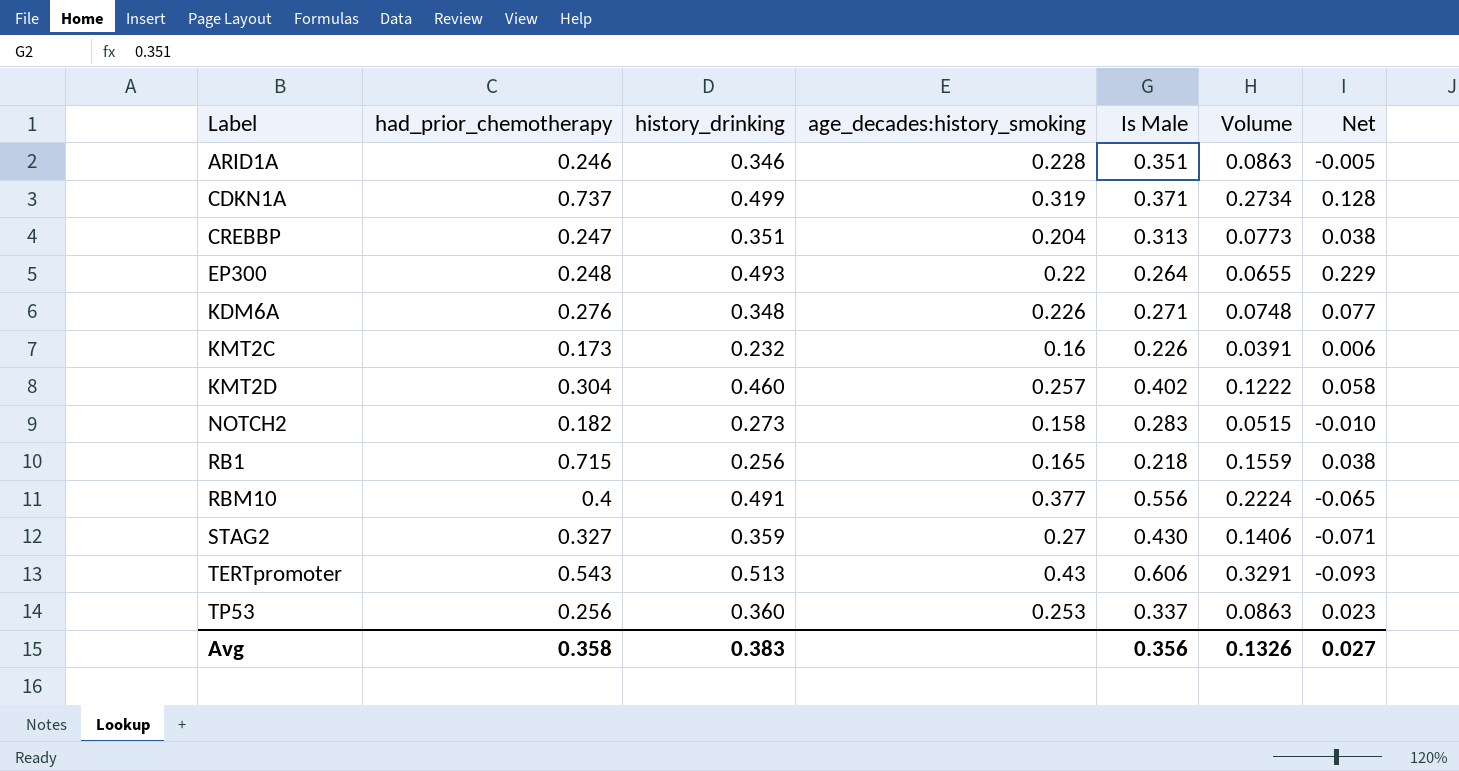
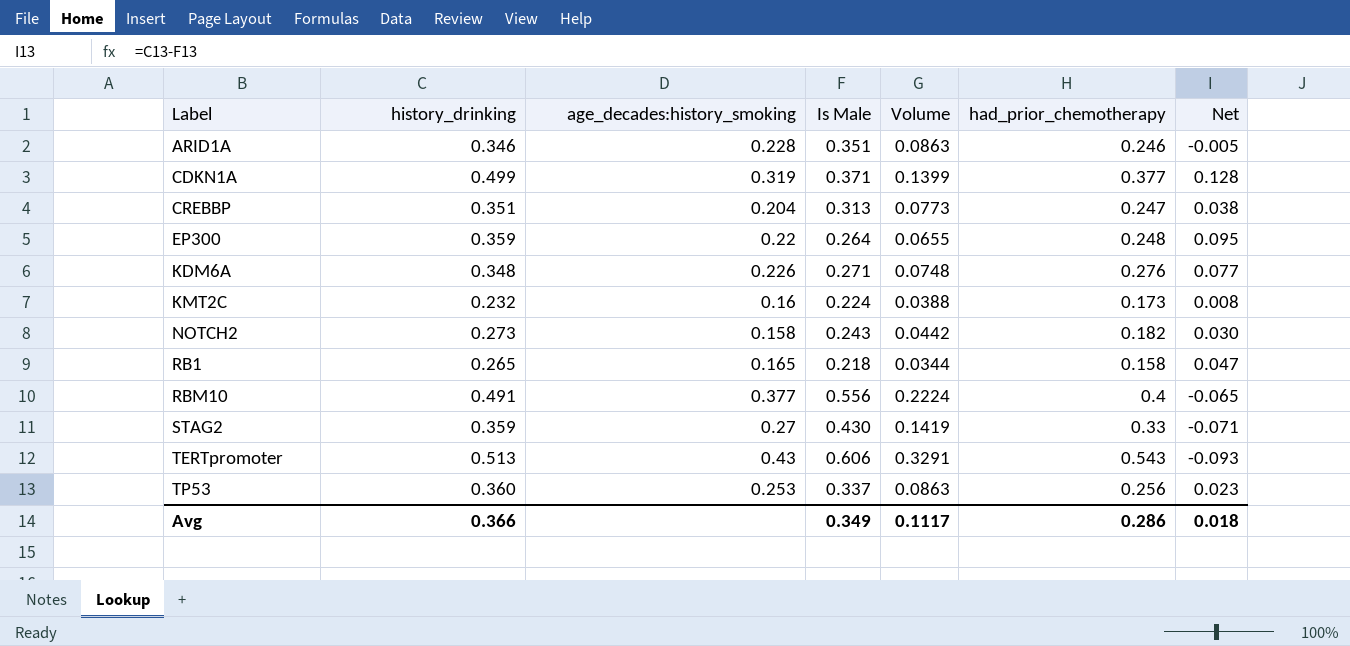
column had_prior_chemotherapy | position: 2 -> 6
row KMT2D: 0.304 | 0.460 | 0.257 | 0.402 | 0.1222 | 0.058 -> none
CDKN1A | Volume: 0.2734 -> 0.1399
CDKN1A | had_prior_chemotherapy: 0.737 -> 0.377
EP300 | history_drinking: 0.493 -> 0.359
EP300 | Net: 0.229 -> 0.095
KMT2C | Is Male: 0.226 -> 0.224
KMT2C | Volume: 0.0391 -> 0.0388
KMT2C | Net: 0.006 -> 0.008
NOTCH2 | Is Male: 0.283 -> 0.243
NOTCH2 | Volume: 0.0515 -> 0.0442
NOTCH2 | Net: -0.010 -> 0.030
RB1 | history_drinking: 0.256 -> 0.265
RB1 | Volume: 0.1559 -> 0.0344
RB1 | had_prior_chemotherapy: 0.715 -> 0.158
RB1 | Net: 0.038 -> 0.047
STAG2 | Volume: 0.1406 -> 0.1419
STAG2 | had_prior_chemotherapy: 0.327 -> 0.33
Avg | history_drinking: 0.383 -> 0.366
Avg | Is Male: 0.356 -> 0.349
Avg | Volume: 0.1326 -> 0.1117
Avg | had_prior_chemotherapy: 0.358 -> 0.286
Avg | Net: 0.027 -> 0.018

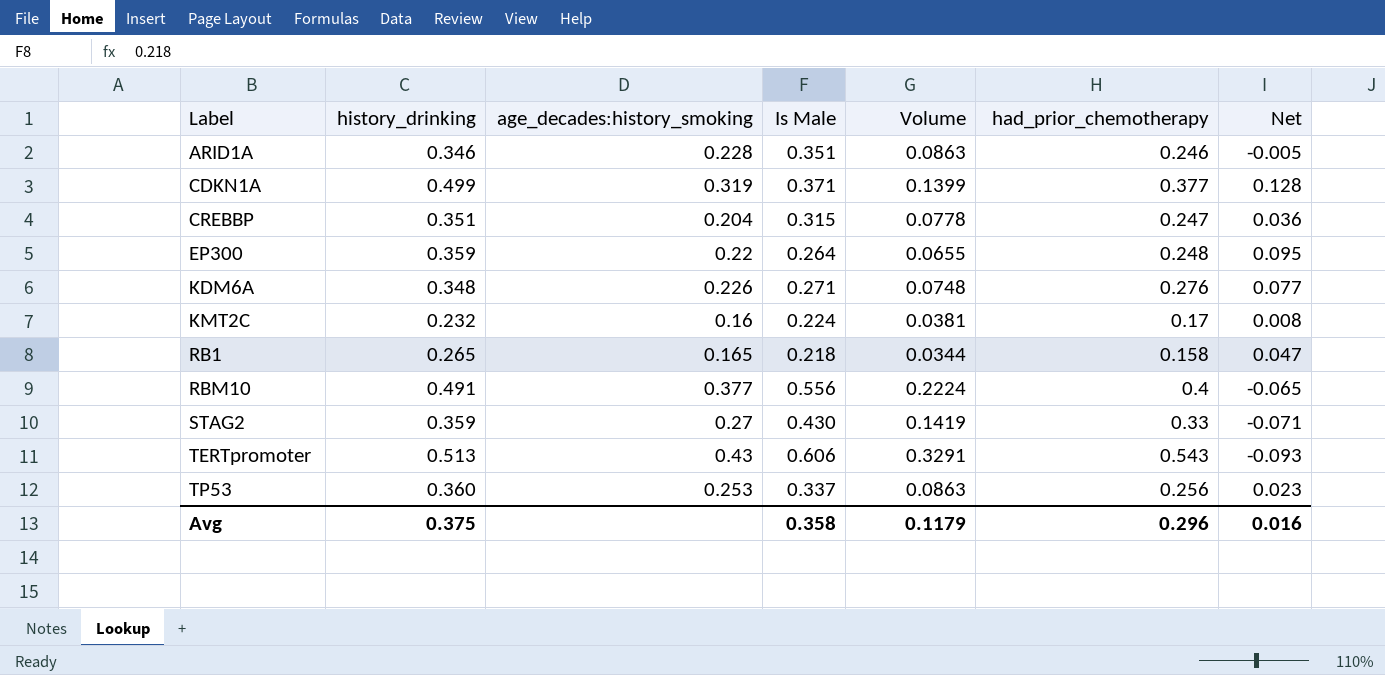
row NOTCH2: 0.273 | 0.158 | 0.243 | 0.0442 | 0.182 | 0.030 -> none
CREBBP | Is Male: 0.313 -> 0.315
CREBBP | Volume: 0.0773 -> 0.0778
CREBBP | Net: 0.038 -> 0.036
KMT2C | Volume: 0.0388 -> 0.0381
KMT2C | had_prior_chemotherapy: 0.173 -> 0.17
Avg | history_drinking: 0.366 -> 0.375
Avg | Is Male: 0.349 -> 0.358
Avg | Volume: 0.1117 -> 0.1179
Avg | had_prior_chemotherapy: 0.286 -> 0.296
Avg | Net: 0.018 -> 0.016

